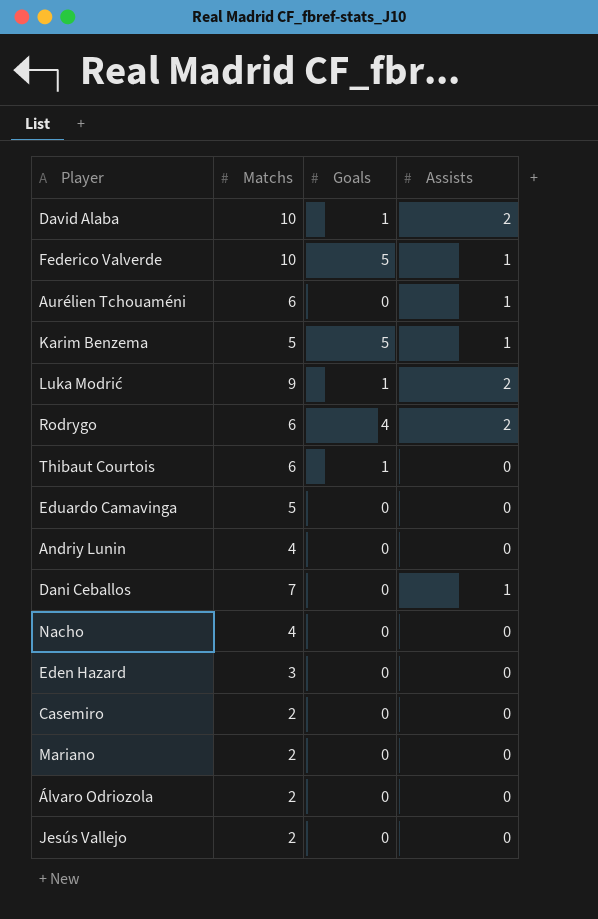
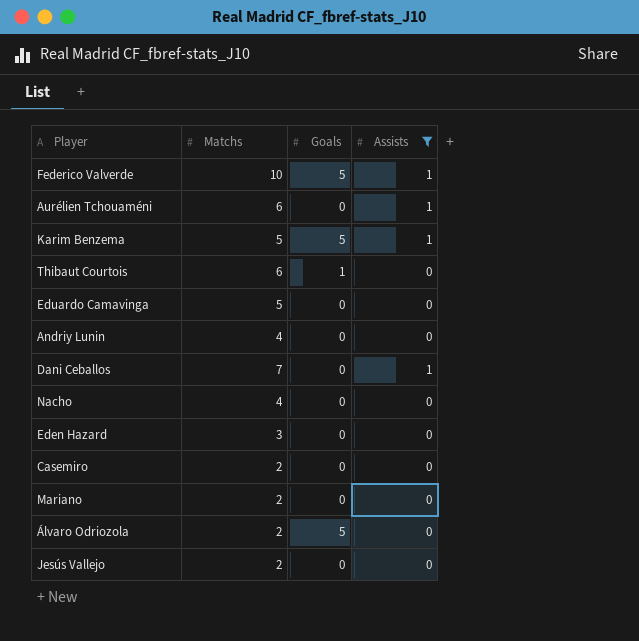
filter: none -> Assists != 2
Álvaro Odriozola | Goals: 0 -> 5

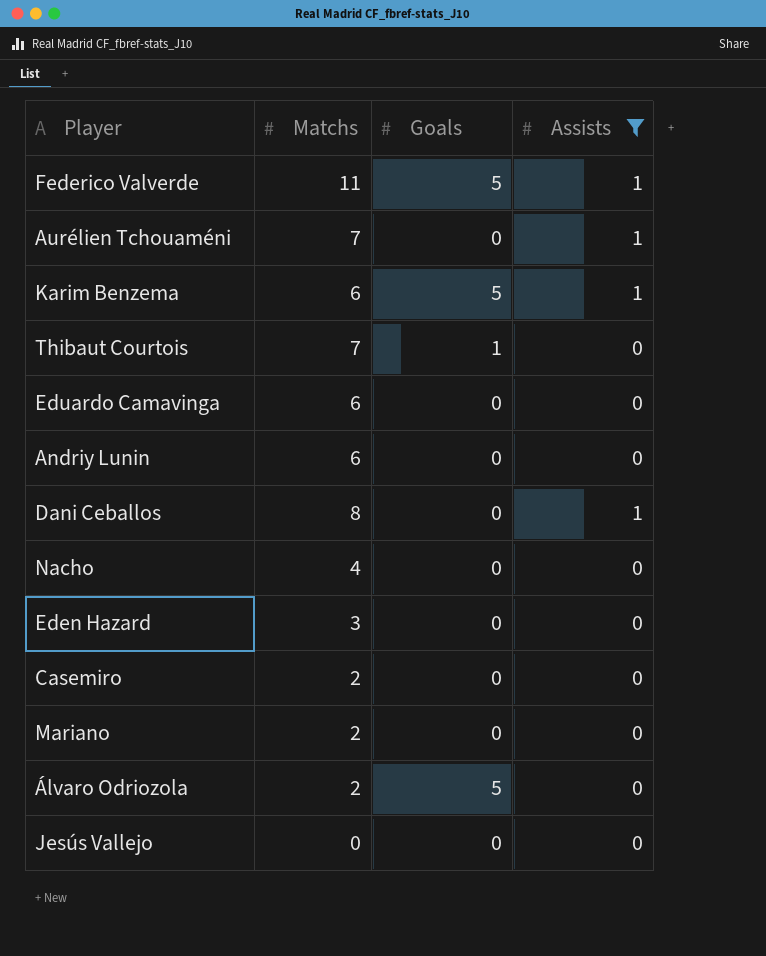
Federico Valverde | Matchs: 10 -> 11
Aurélien Tchouaméni | Matchs: 6 -> 7
Karim Benzema | Matchs: 5 -> 6
Thibaut Courtois | Matchs: 6 -> 7
Eduardo Camavinga | Matchs: 5 -> 6
Andriy Lunin | Matchs: 4 -> 6
Dani Ceballos | Matchs: 7 -> 8
Jesús Vallejo | Matchs: 2 -> 0

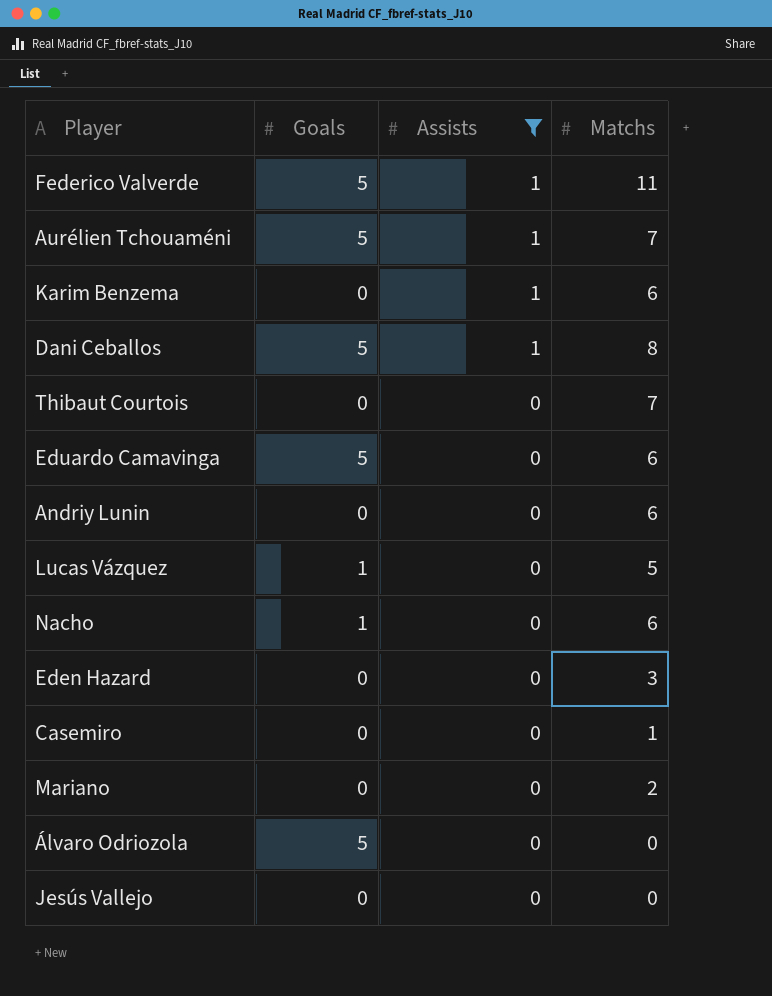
row order: none -> Assists descending
column Matchs | position: 2 -> 4
Aurélien Tchouaméni | Goals: 0 -> 5
Karim Benzema | Goals: 5 -> 0
Dani Ceballos | Goals: 0 -> 5
Thibaut Courtois | Goals: 1 -> 0
Eduardo Camavinga | Goals: 0 -> 5
row Lucas Vázquez: none -> 1 | 0 | 5
Nacho | Goals: 0 -> 1
Nacho | Matchs: 4 -> 6
Casemiro | Matchs: 2 -> 1
Álvaro Odriozola | Matchs: 2 -> 0

